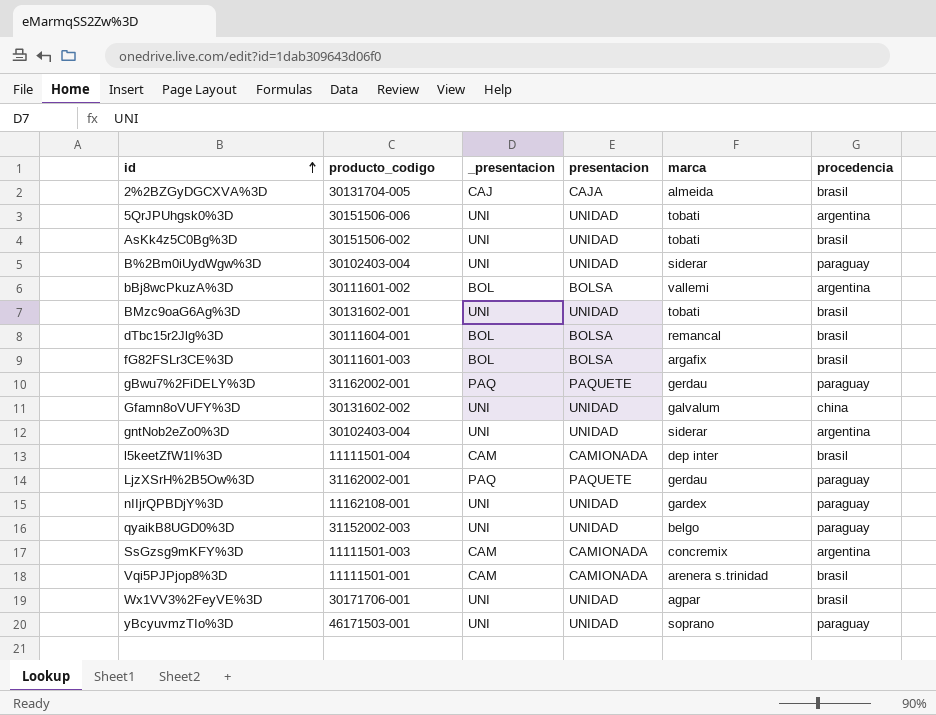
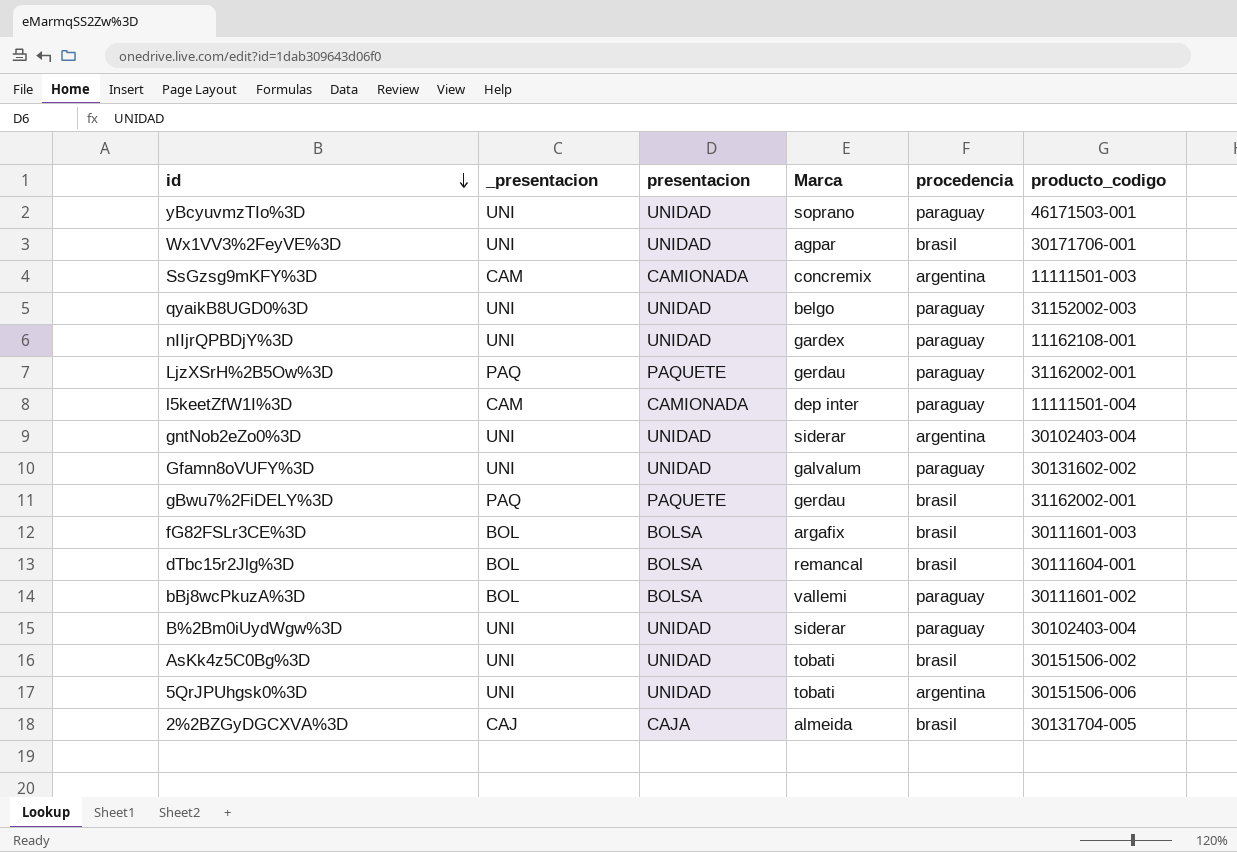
row order: id ascending -> id descending
column name: marca -> Marca
column producto_codigo | position: 2 -> 6
row BMzc9oaG6Ag%3D: 30131602-001 | UNI | UNIDAD | tobati | brasil -> none
row Vqi5PJPjop8%3D: 11111501-001 | CAM | CAMIONADA | arenera s.trinidad | brasil -> none
l5keetZfW1I%3D | procedencia: brasil -> paraguay
Gfamn8oVUFY%3D | procedencia: china -> paraguay
gBwu7%2FiDELY%3D | procedencia: paraguay -> brasil
bBj8wcPkuzA%3D | procedencia: argentina -> paraguay

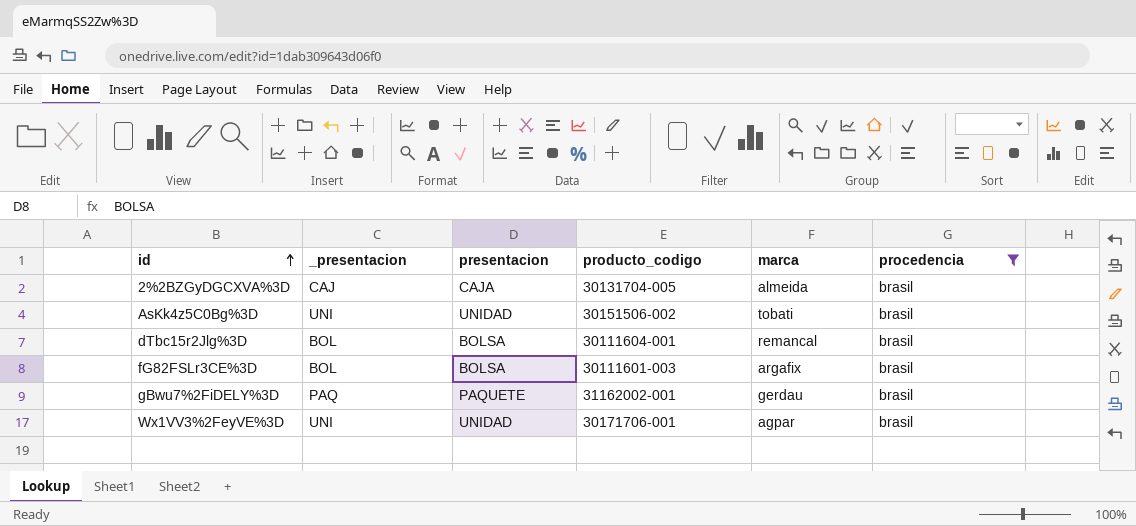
filter: none -> procedencia = brasil
row order: id descending -> id ascending
column producto_codigo | position: 6 -> 4
column name: Marca -> marca

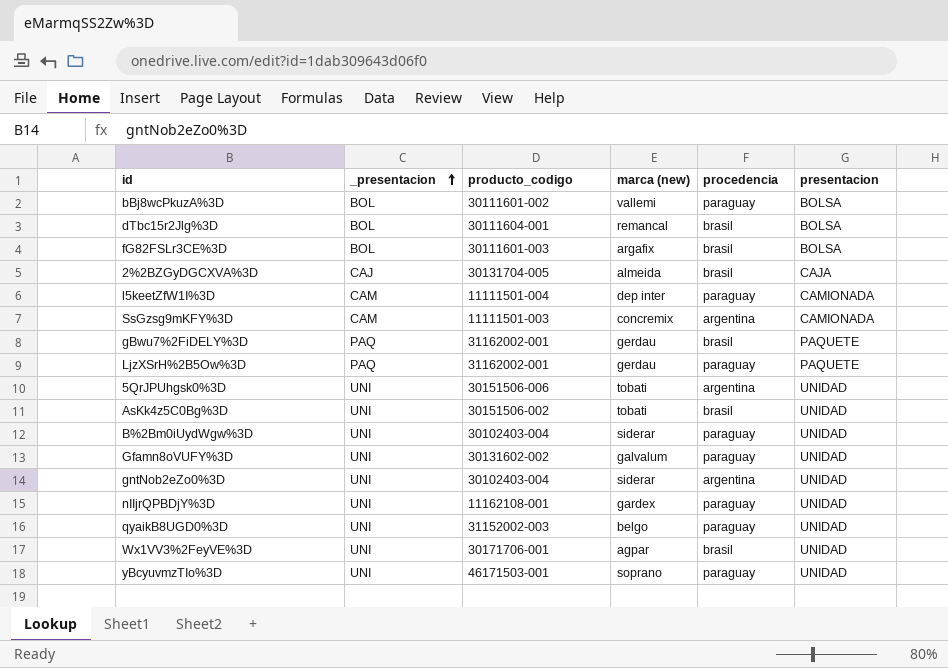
filter: procedencia = brasil -> none
row order: id ascending -> _presentacion ascending
column name: marca -> marca (new)
column presentacion | position: 3 -> 6

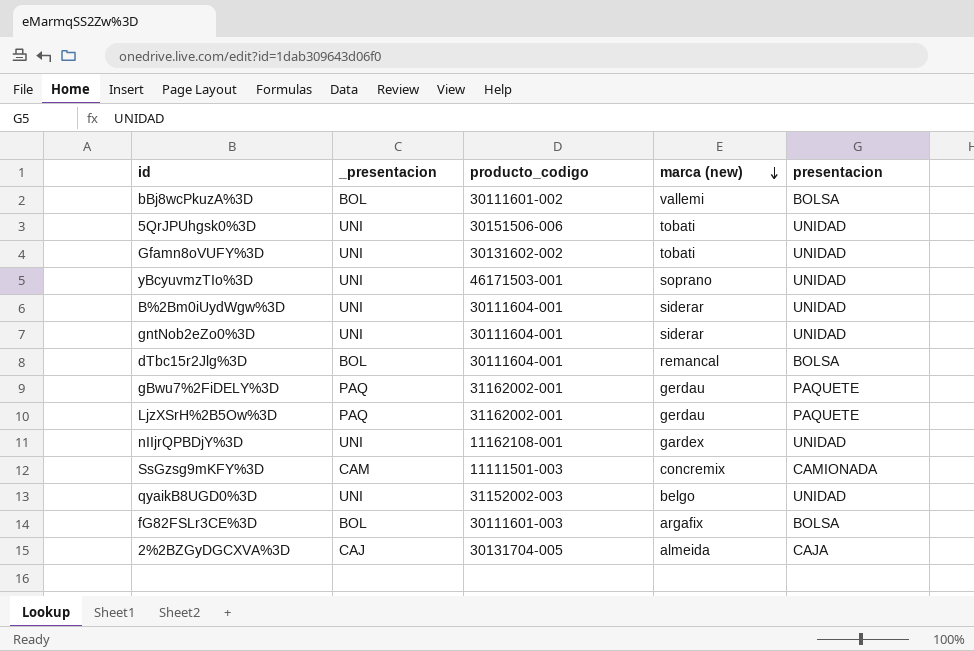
row order: _presentacion ascending -> marca (new) descending
column procedencia | position: 5 -> none
row l5keetZfW1I%3D: CAM | 11111501-004 | dep inter | paraguay | CAMIONADA -> none
row AsKk4z5C0Bg%3D: UNI | 30151506-002 | tobati | brasil | UNIDAD -> none
row Wx1VV3%2FeyVE%3D: UNI | 30171706-001 | agpar | brasil | UNIDAD -> none
Gfamn8oVUFY%3D | marca (new): galvalum -> tobati
B%2Bm0iUydWgw%3D | producto_codigo: 30102403-004 -> 30111604-001
gntNob2eZo0%3D | producto_codigo: 30102403-004 -> 30111604-001

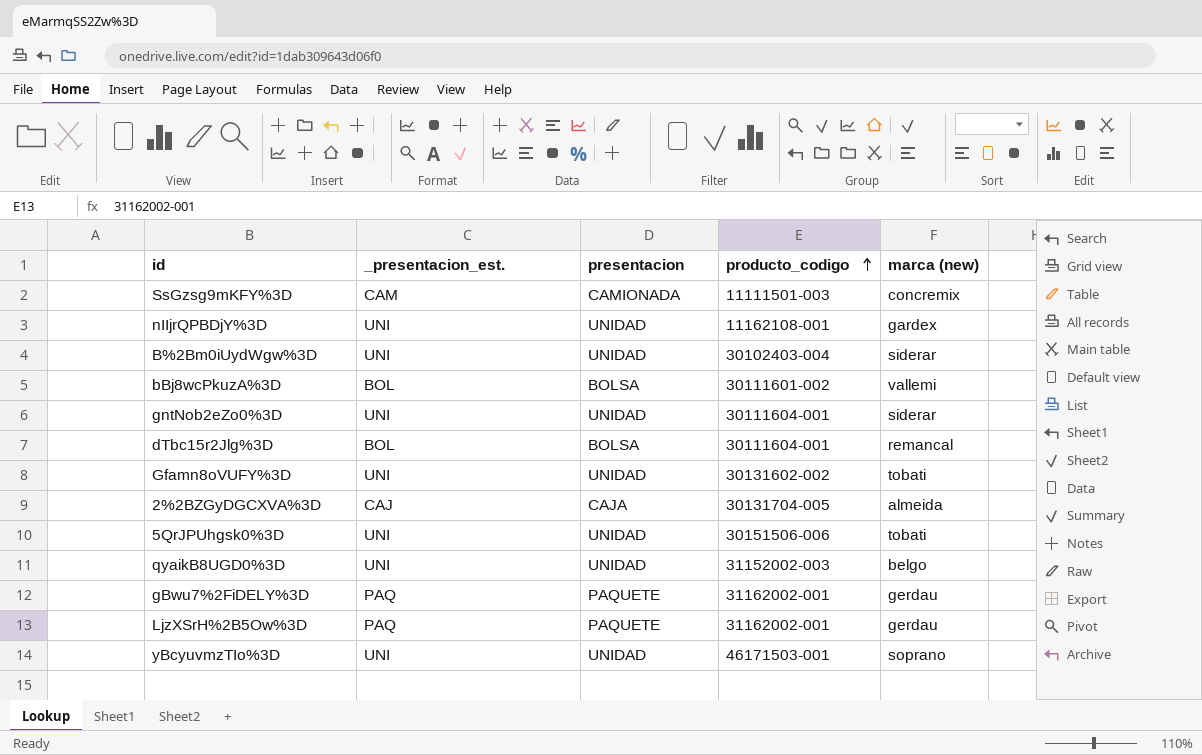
row order: marca (new) descending -> producto_codigo ascending
column name: _presentacion -> _presentacion_est.
column presentacion | position: 5 -> 3
row fG82FSLr3CE%3D: BOL | 30111601-003 | argafix | BOLSA -> none
B%2Bm0iUydWgw%3D | producto_codigo: 30111604-001 -> 30102403-004

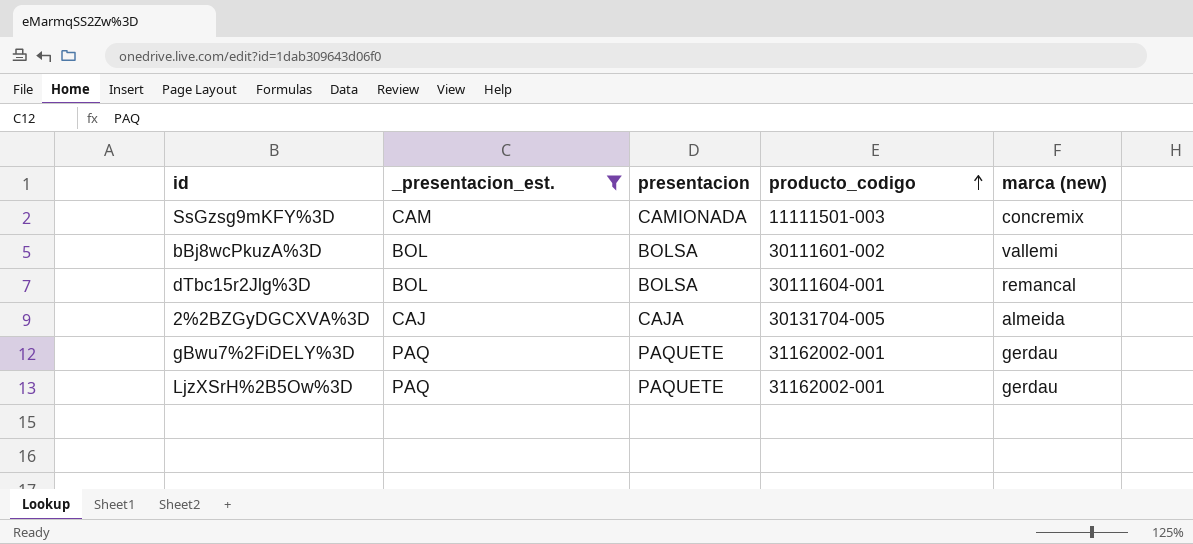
filter: none -> _presentacion_est. != UNI

